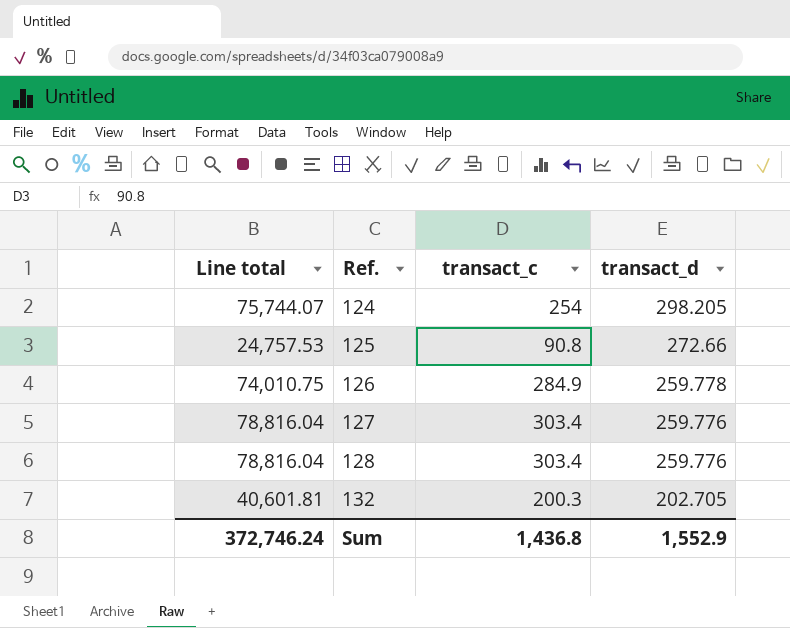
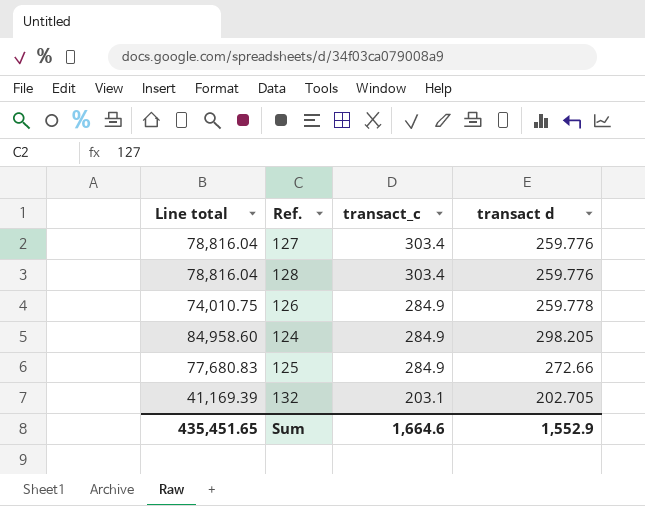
row order: Ref. ascending -> transact_c descending
column name: transact_d -> transact d
124 | Line total: 75,744.07 -> 84,958.60
124 | transact_c: 254 -> 284.9
125 | Line total: 24,757.53 -> 77,680.83
125 | transact_c: 90.8 -> 284.9
132 | Line total: 40,601.81 -> 41,169.39
132 | transact_c: 200.3 -> 203.1
Sum | Line total: 372,746.24 -> 435,451.65
Sum | transact_c: 1,436.8 -> 1,664.6

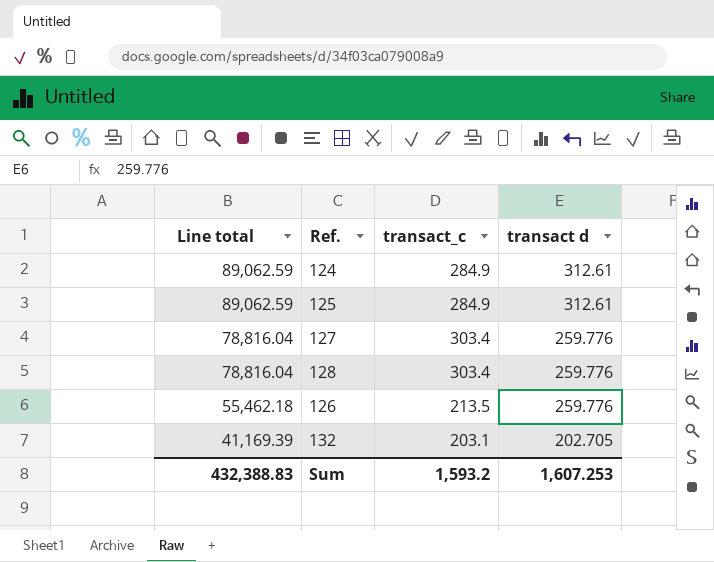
row order: transact_c descending -> Line total descending
124 | Line total: 84,958.60 -> 89,062.59
124 | transact d: 298.205 -> 312.61
125 | Line total: 77,680.83 -> 89,062.59
125 | transact d: 272.66 -> 312.61
126 | Line total: 74,010.75 -> 55,462.18
126 | transact_c: 284.9 -> 213.5
126 | transact d: 259.778 -> 259.776
Sum | Line total: 435,451.65 -> 432,388.83
Sum | transact_c: 1,664.6 -> 1,593.2
Sum | transact d: 1,552.9 -> 1,607.253

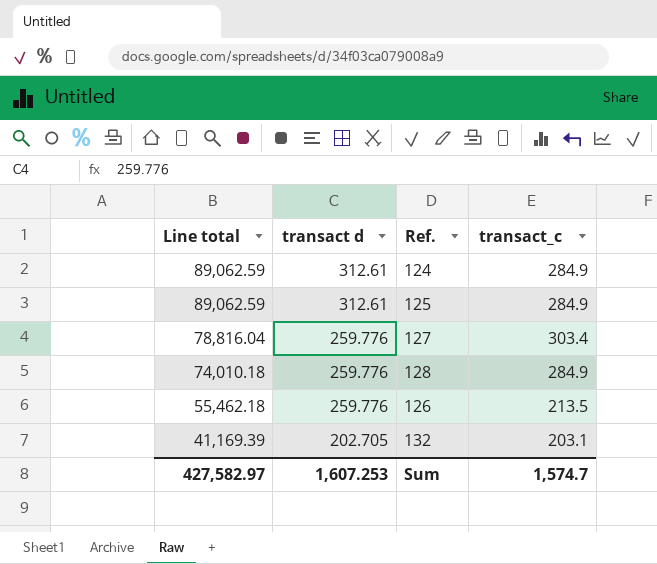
column transact d | position: 4 -> 2
128 | Line total: 78,816.04 -> 74,010.18
128 | transact_c: 303.4 -> 284.9
Sum | Line total: 432,388.83 -> 427,582.97
Sum | transact_c: 1,593.2 -> 1,574.7

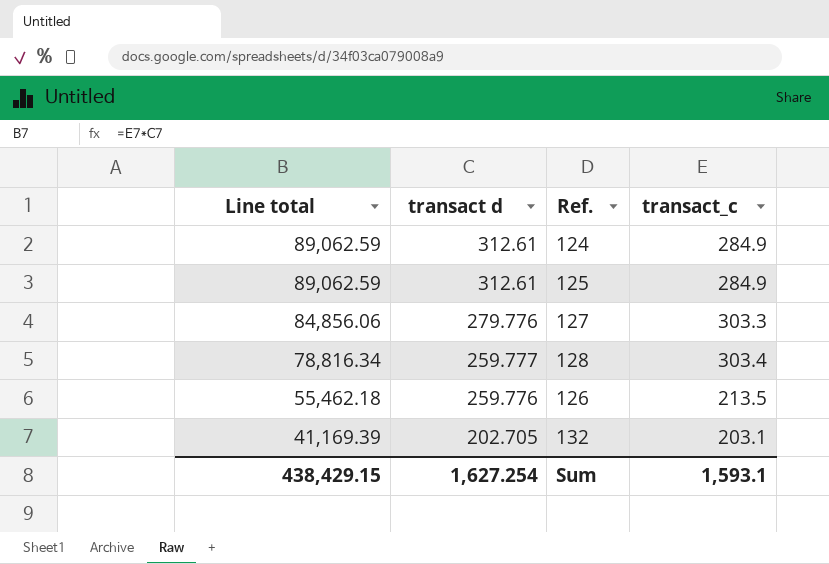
127 | Line total: 78,816.04 -> 84,856.06
127 | transact d: 259.776 -> 279.776
127 | transact_c: 303.4 -> 303.3
128 | Line total: 74,010.18 -> 78,816.34
128 | transact d: 259.776 -> 259.777
128 | transact_c: 284.9 -> 303.4
Sum | Line total: 427,582.97 -> 438,429.15
Sum | transact d: 1,607.253 -> 1,627.254
Sum | transact_c: 1,574.7 -> 1,593.1

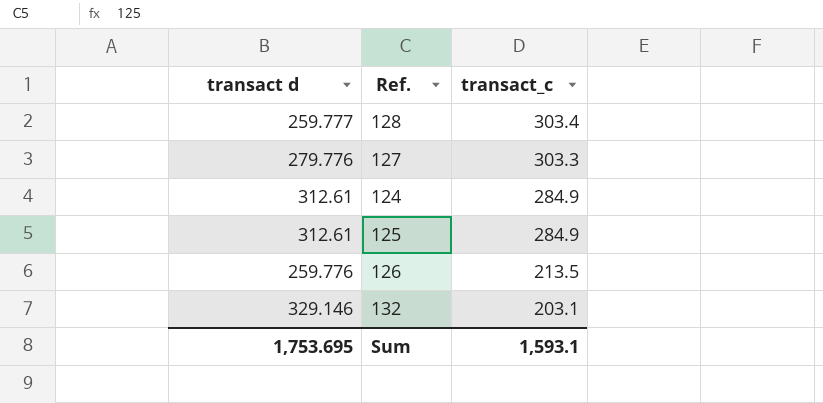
row order: Line total descending -> transact_c descending
column Line total | formula: [transact d] * [transact_c] -> none
132 | transact d: 202.705 -> 329.146
Sum | transact d: 1,627.254 -> 1,753.695

